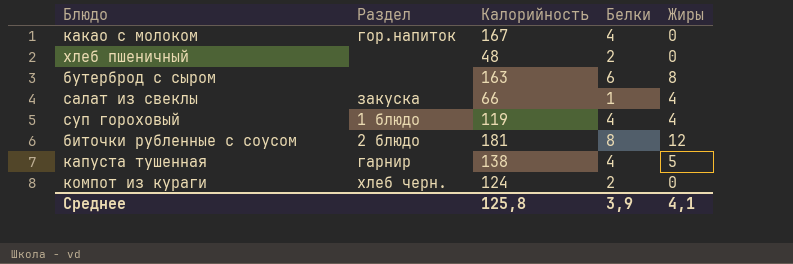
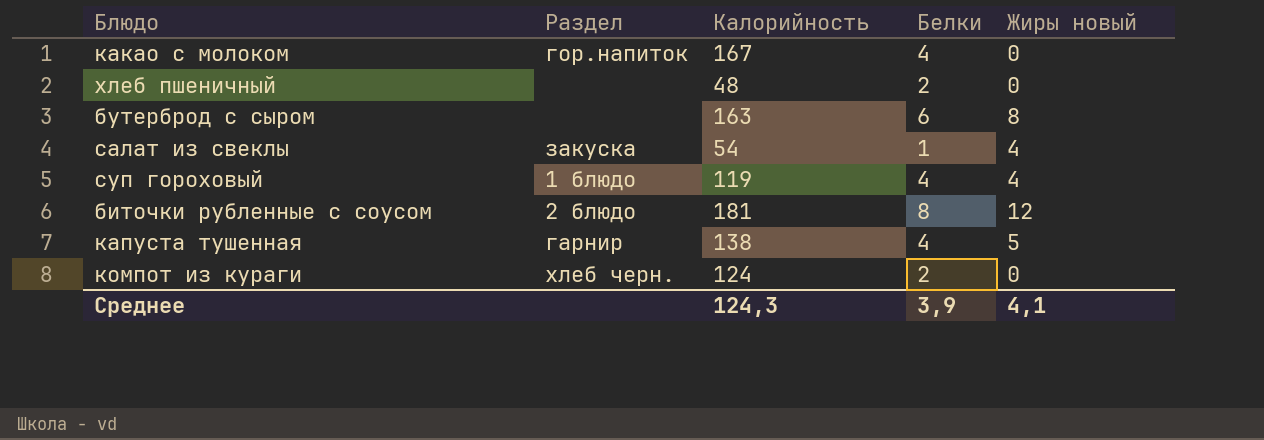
column name: Жиры -> Жиры новый
салат из свеклы | Калорийность: 66 -> 54
Среднее | Калорийность: 125,8 -> 124,3

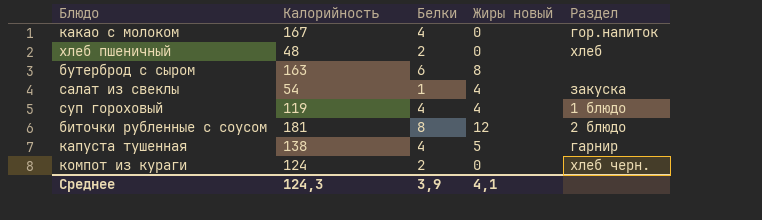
column Раздел | position: 2 -> 5
хлеб пшеничный | Раздел: none -> хлеб

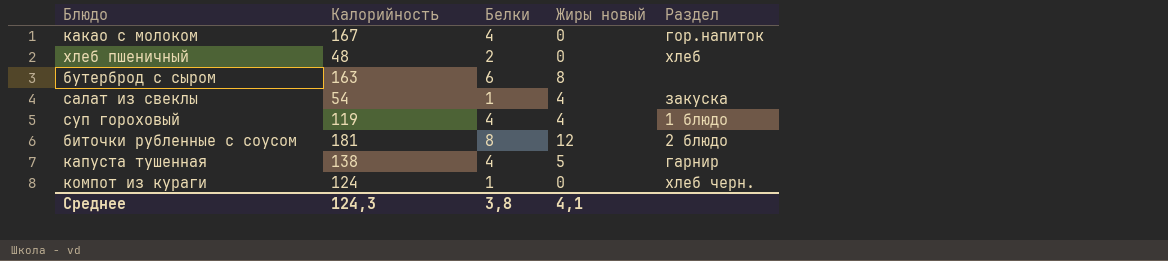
компот из кураги | Белки: 2 -> 1
Среднее | Белки: 3,9 -> 3,8

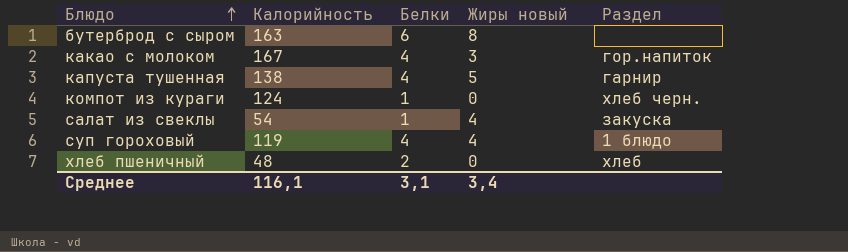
row order: none -> Блюдо ascending
row биточки рубленные с соусом: 181 | 8 | 12 | 2 блюдо -> none
какао с молоком | Жиры новый: 0 -> 3
Среднее | Калорийность: 124,3 -> 116,1
Среднее | Белки: 3,8 -> 3,1
Среднее | Жиры новый: 4,1 -> 3,4

